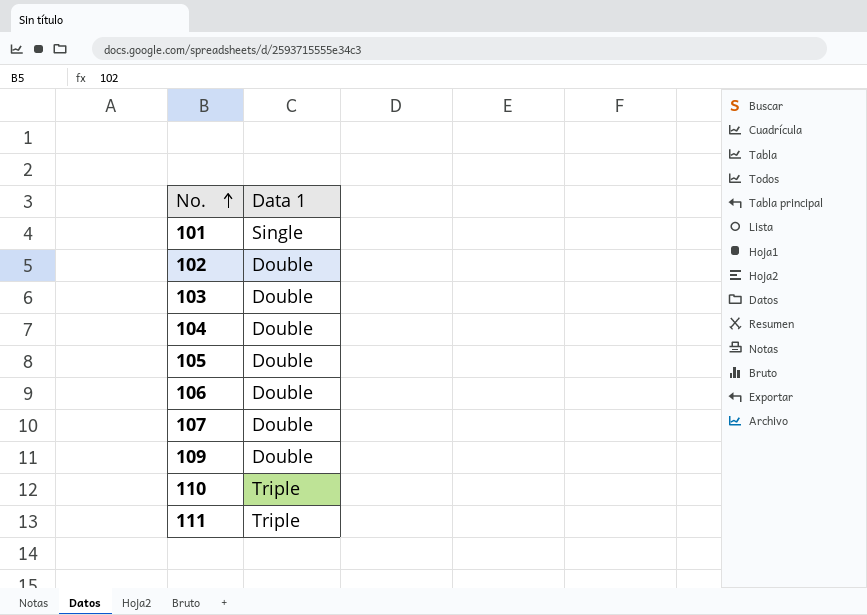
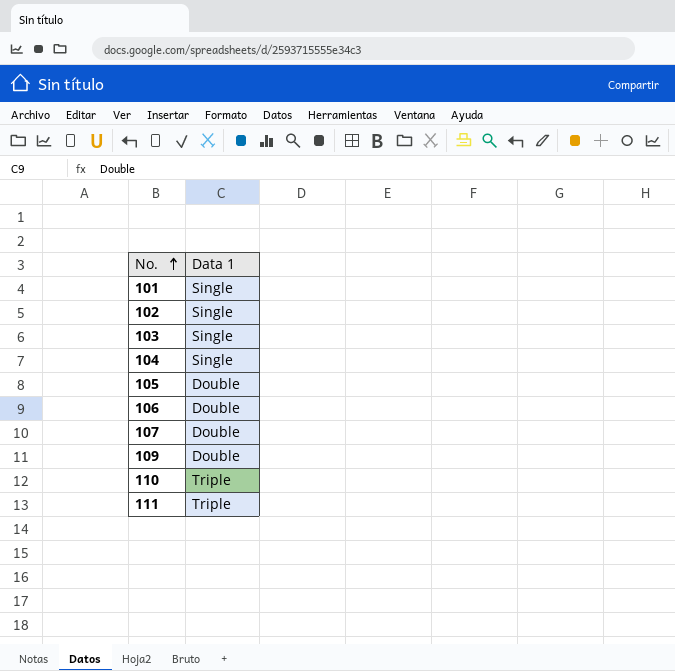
102 | Data 1: Double -> Single
103 | Data 1: Double -> Single
104 | Data 1: Double -> Single

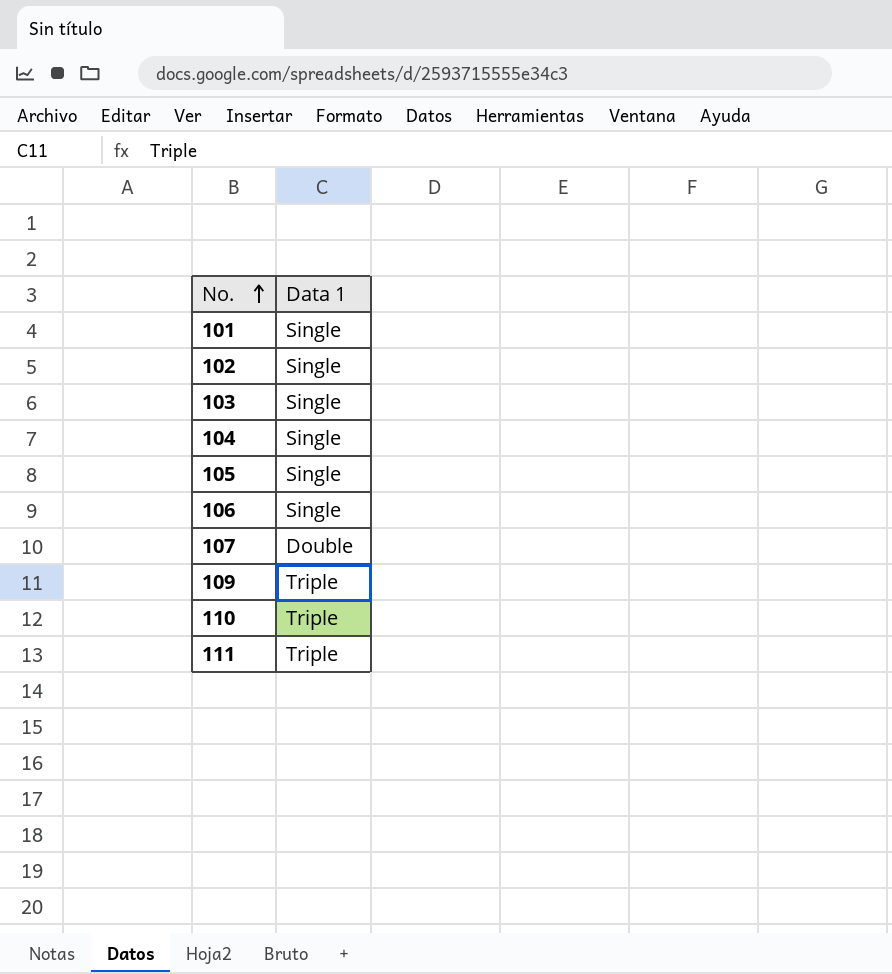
105 | Data 1: Double -> Single
106 | Data 1: Double -> Single
109 | Data 1: Double -> Triple

